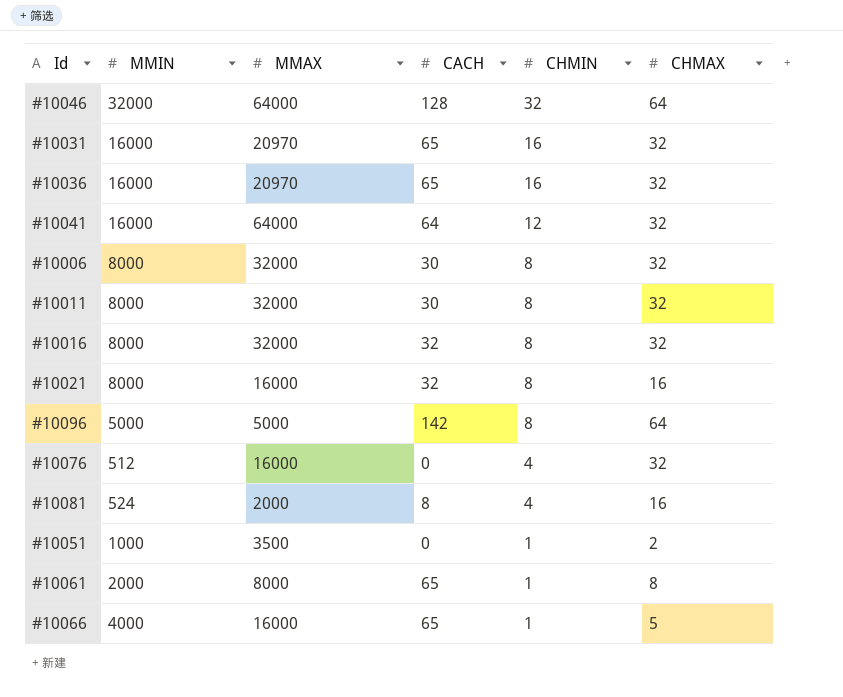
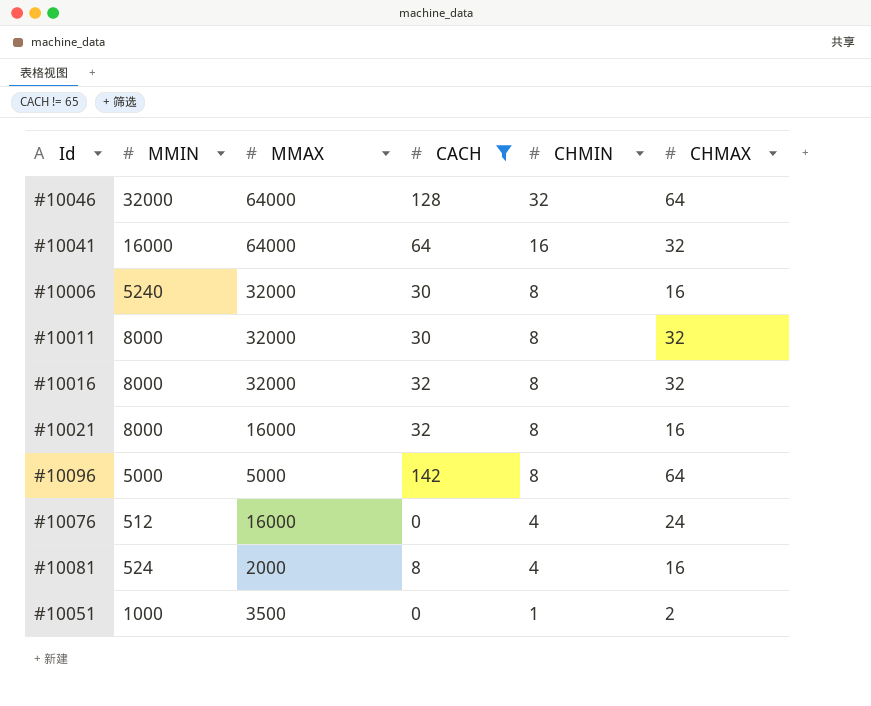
filter: none -> CACH != 65
#10041 | CHMIN: 12 -> 16
#10006 | MMIN: 8000 -> 5240
#10006 | CHMAX: 32 -> 16
#10076 | CHMAX: 32 -> 24

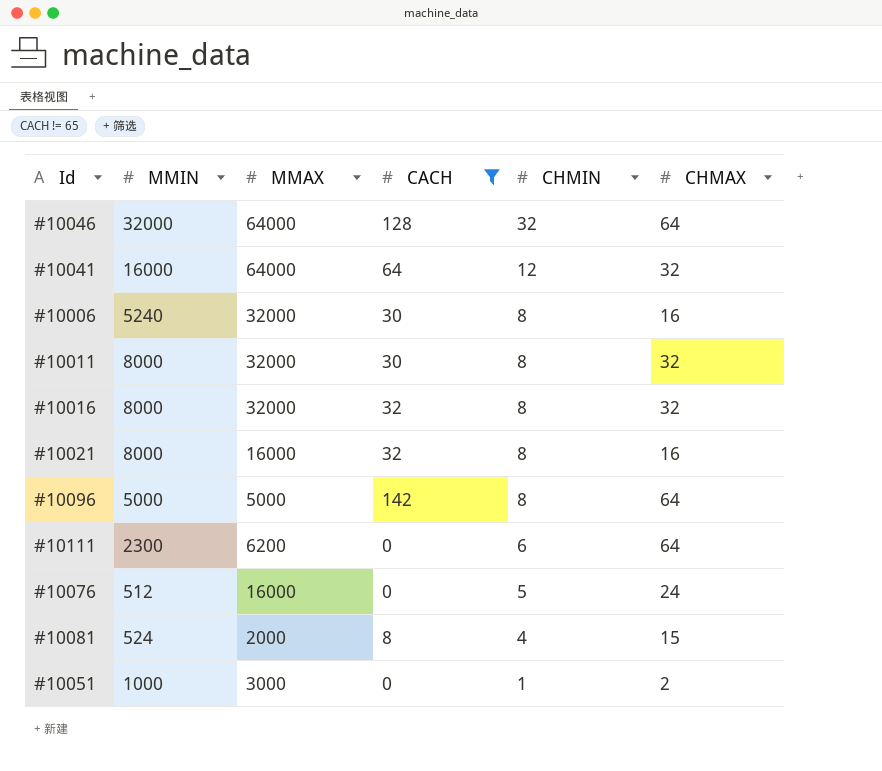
#10041 | CHMIN: 16 -> 12
row #10111: none -> 2300 | 6200 | 0 | 6 | 64
#10076 | CHMIN: 4 -> 5
#10081 | CHMAX: 16 -> 15
#10051 | MMAX: 3500 -> 3000

